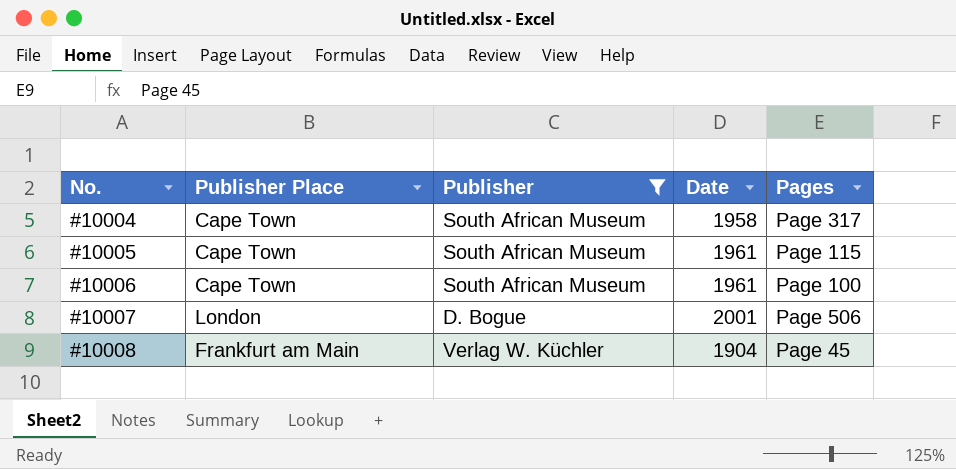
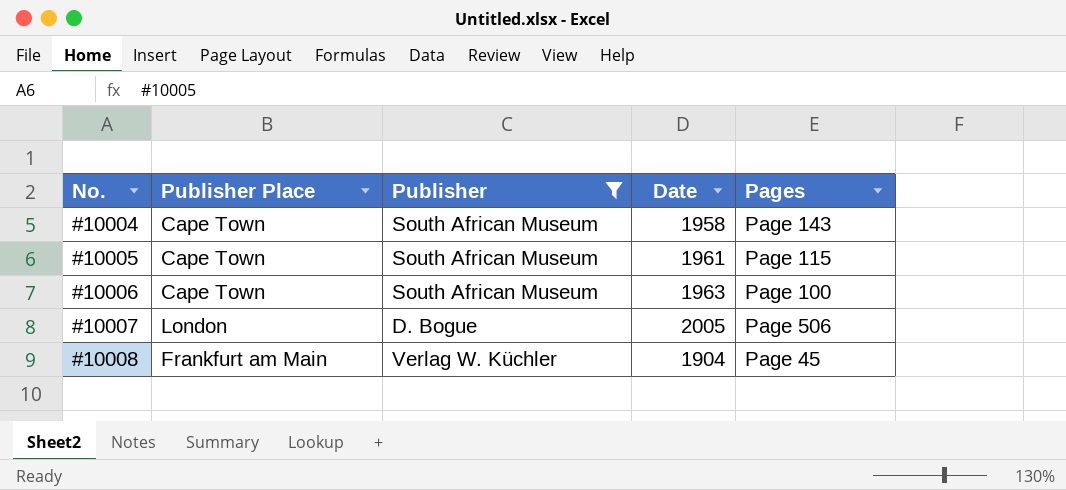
#10004 | Pages: Page 317 -> Page 143
#10006 | Date: 1961 -> 1963
#10007 | Date: 2001 -> 2005

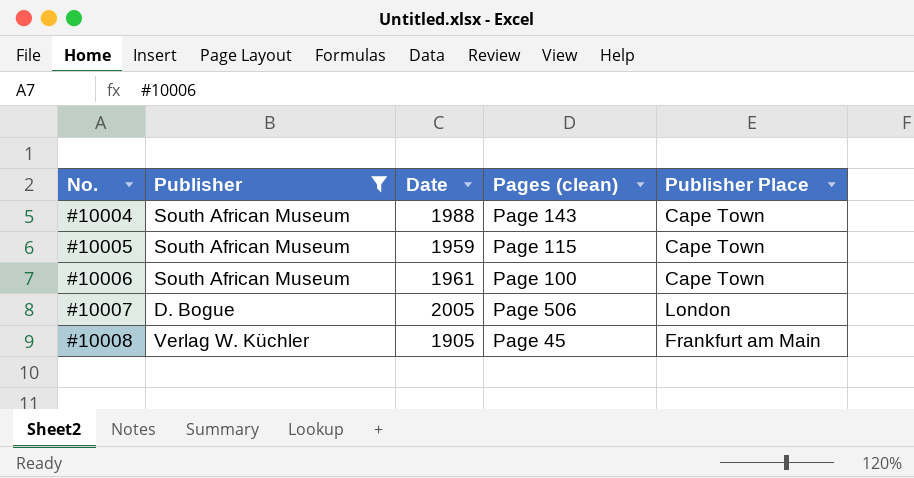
column name: Pages -> Pages (clean)
column Publisher Place | position: 2 -> 5
#10004 | Date: 1958 -> 1988
#10005 | Date: 1961 -> 1959
#10006 | Date: 1963 -> 1961
#10008 | Date: 1904 -> 1905

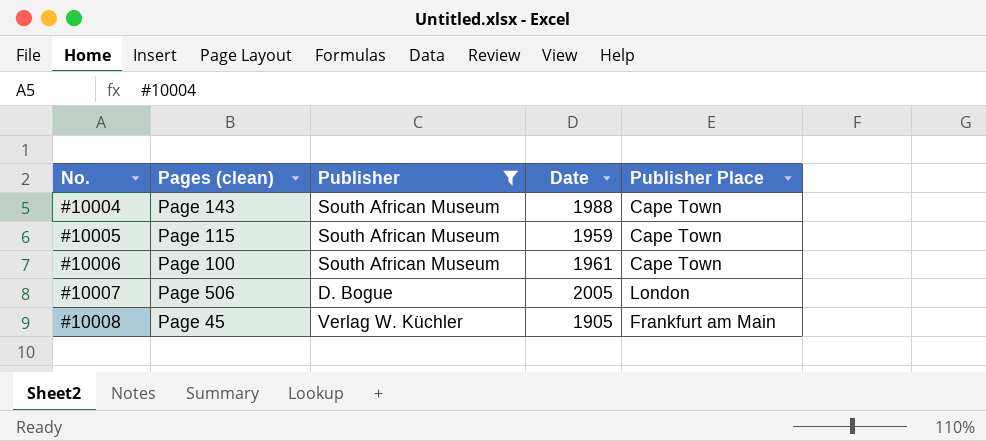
column Pages (clean) | position: 4 -> 2

